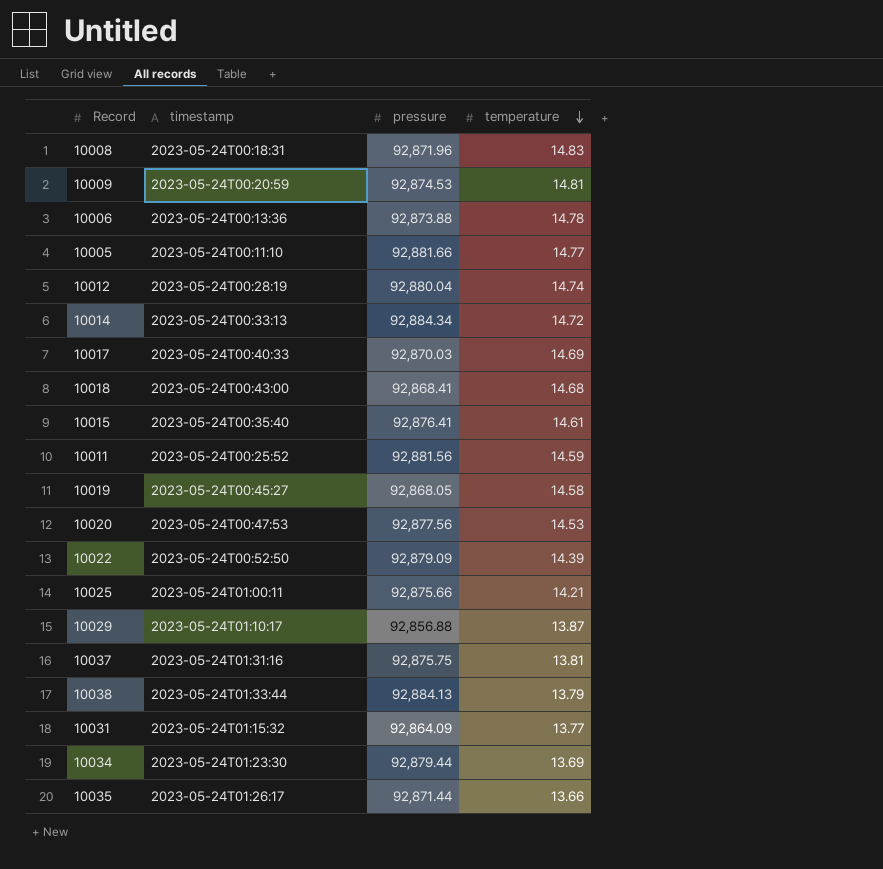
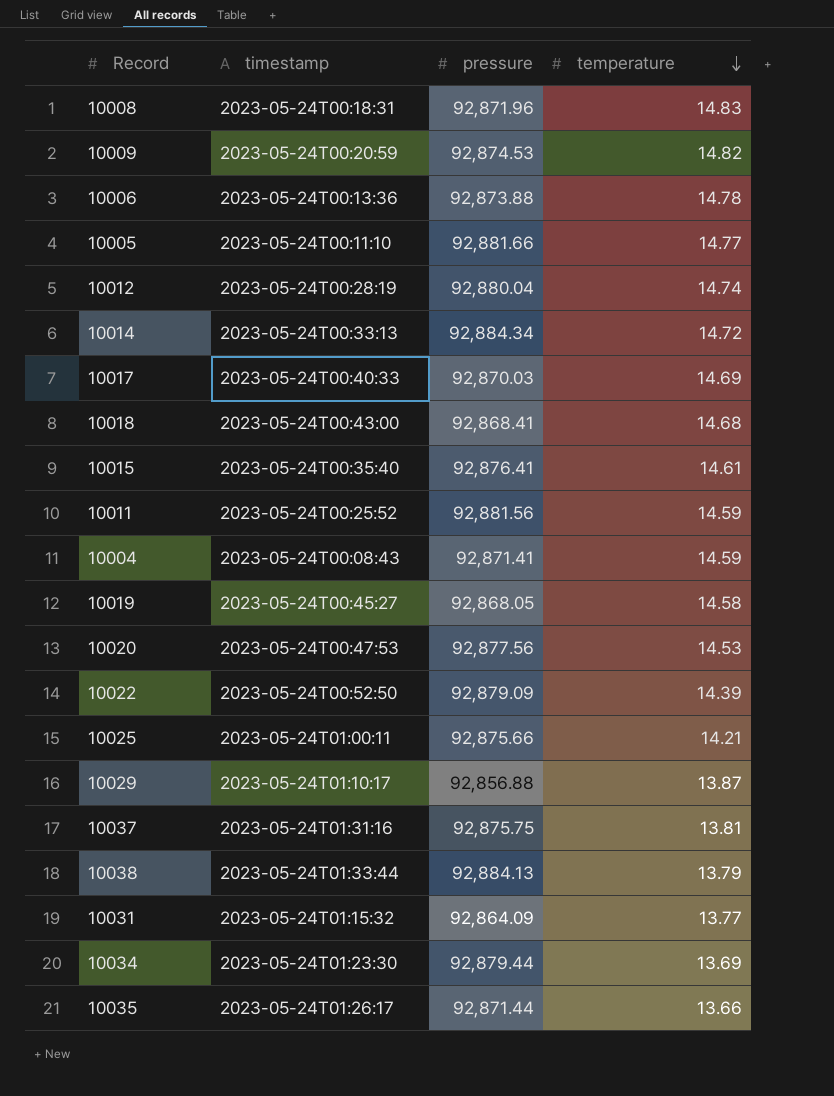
10009 | temperature: 14.81 -> 14.82
row 10004: none -> 2023-05-24T00:08:43 | 92,871.41 | 14.59

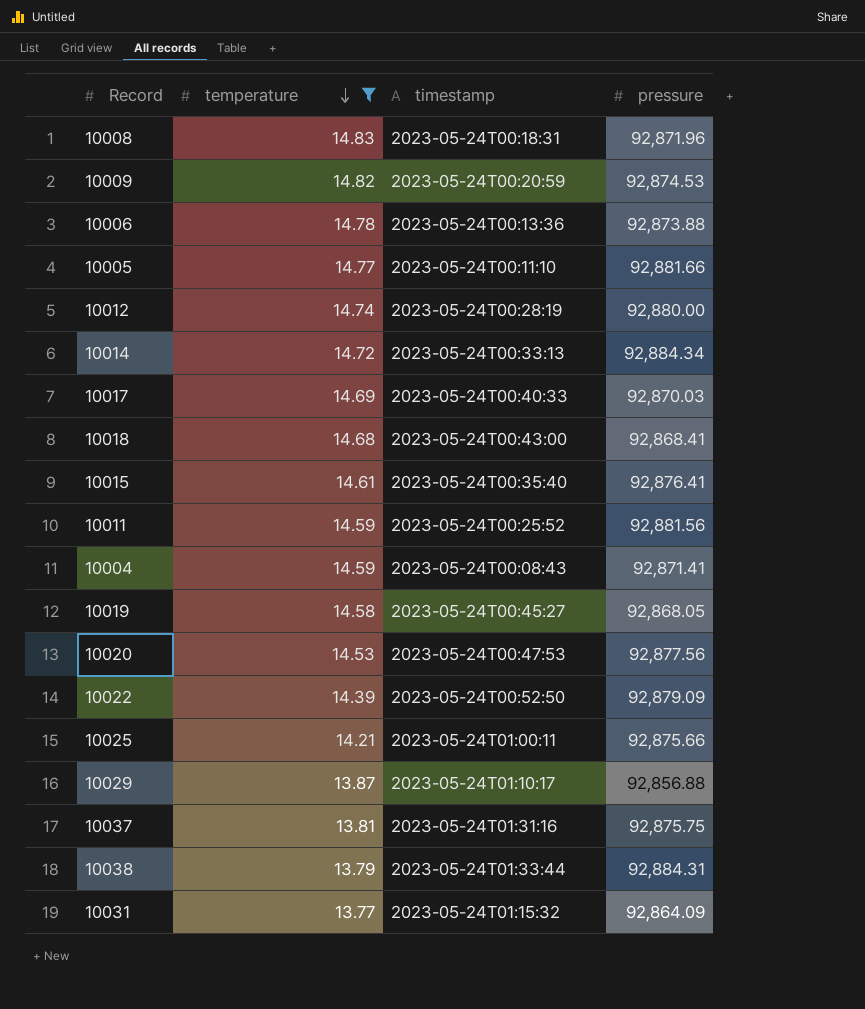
filter: none -> temperature >= 13.77
column temperature | position: 4 -> 2
10012 | pressure: 92,880.04 -> 92,880.00
10038 | pressure: 92,884.13 -> 92,884.31

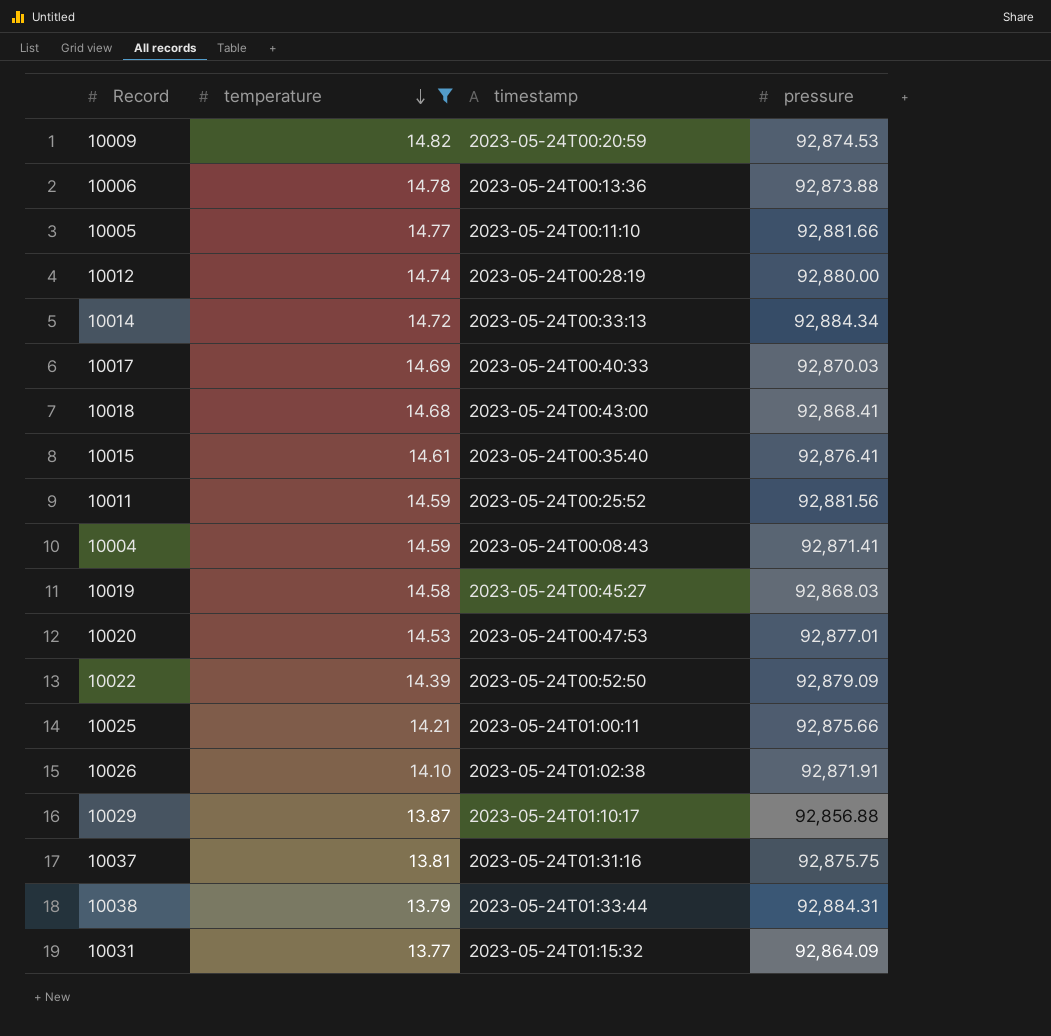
row 10008: 14.83 | 2023-05-24T00:18:31 | 92,871.96 -> none
10019 | pressure: 92,868.05 -> 92,868.03
10020 | pressure: 92,877.56 -> 92,877.01
row 10026: none -> 14.10 | 2023-05-24T01:02:38 | 92,871.91

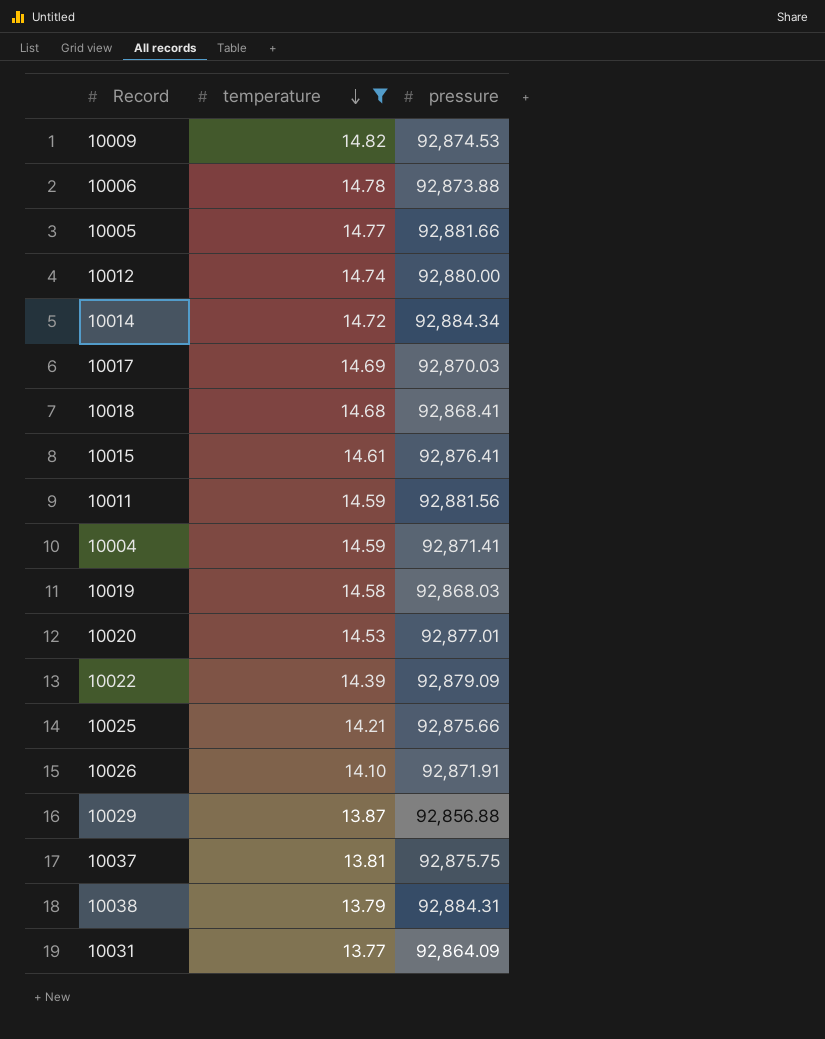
column timestamp | position: 3 -> none

